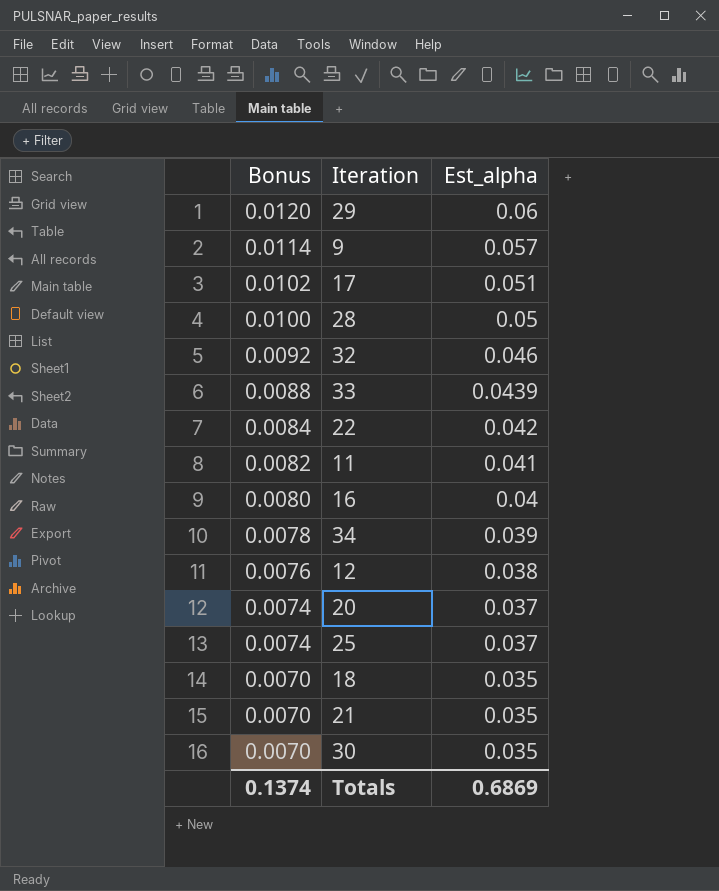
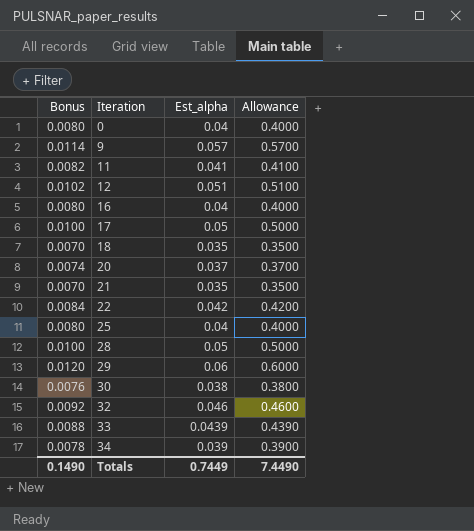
row order: Bonus descending -> Iteration ascending
column Allowance | formula: none -> [Est_alpha] * 10
row 0: none -> 0.0080 | 0.04 | 0.4000
12 | Bonus: 0.0076 -> 0.0102
12 | Est_alpha: 0.038 -> 0.051
17 | Bonus: 0.0102 -> 0.0100
17 | Est_alpha: 0.051 -> 0.05
25 | Bonus: 0.0074 -> 0.0080
25 | Est_alpha: 0.037 -> 0.04
30 | Bonus: 0.0070 -> 0.0076
30 | Est_alpha: 0.035 -> 0.038
Totals | Bonus: 0.1374 -> 0.1490
Totals | Est_alpha: 0.6869 -> 0.7449

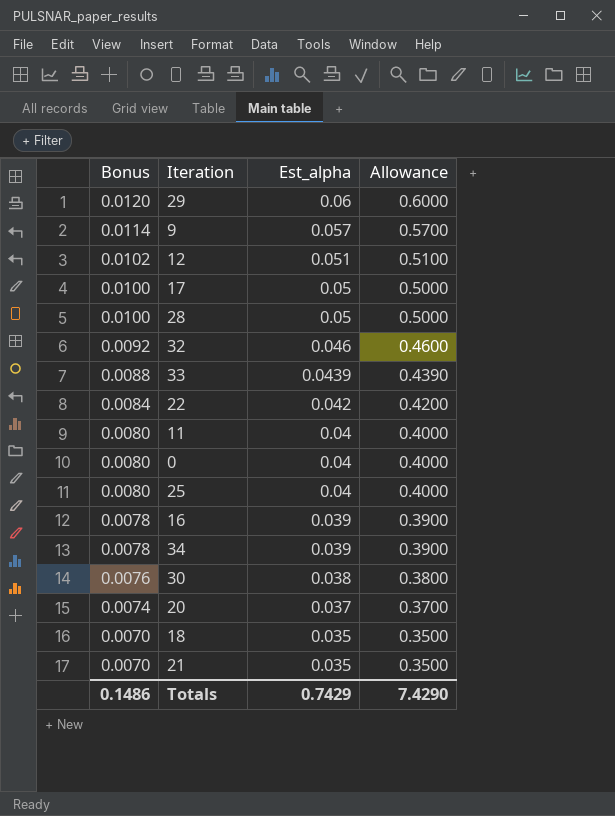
row order: Iteration ascending -> Bonus descending
11 | Bonus: 0.0082 -> 0.0080
11 | Est_alpha: 0.041 -> 0.04
11 | Allowance: 0.4100 -> 0.4000
16 | Bonus: 0.0080 -> 0.0078
16 | Est_alpha: 0.04 -> 0.039
16 | Allowance: 0.4000 -> 0.3900
Totals | Bonus: 0.1490 -> 0.1486
Totals | Est_alpha: 0.7449 -> 0.7429
Totals | Allowance: 7.4490 -> 7.4290

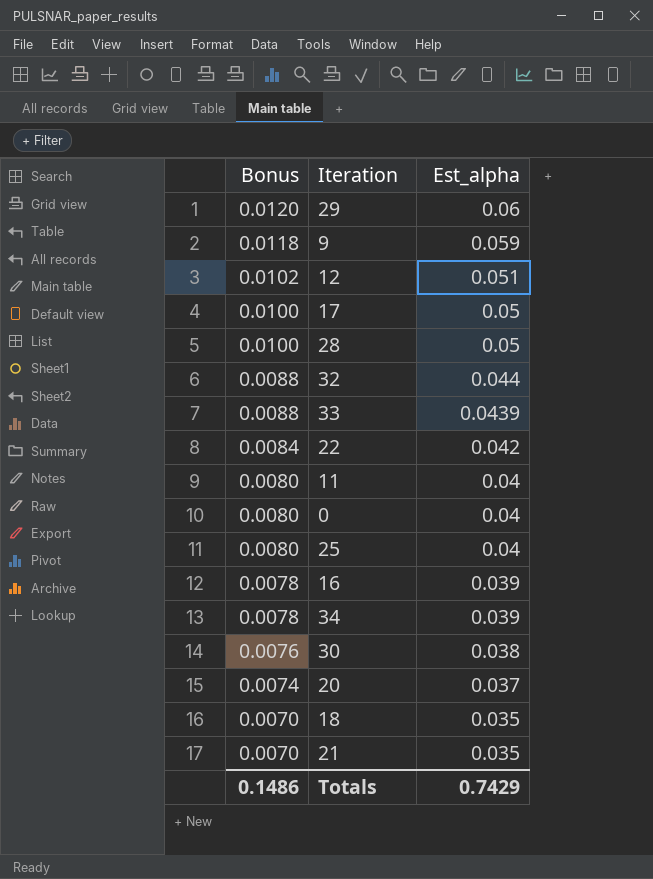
column Allowance | formula: [Est_alpha] * 10 -> none
9 | Bonus: 0.0114 -> 0.0118
9 | Est_alpha: 0.057 -> 0.059
32 | Bonus: 0.0092 -> 0.0088
32 | Est_alpha: 0.046 -> 0.044

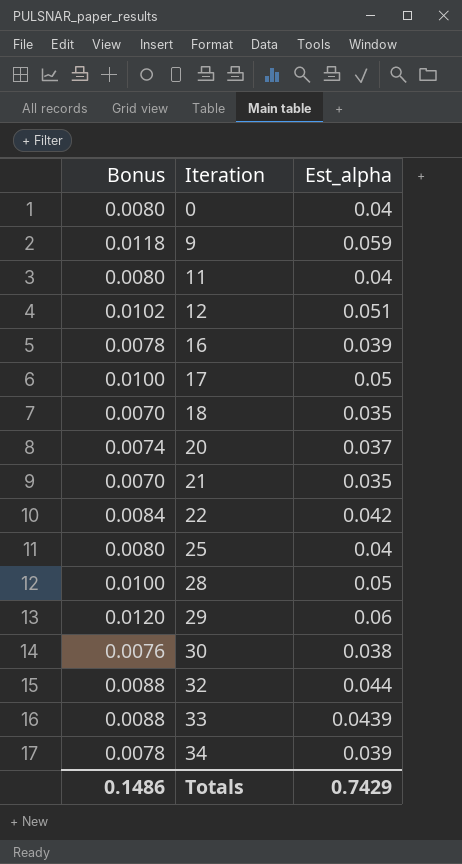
row order: Bonus descending -> Iteration ascending

